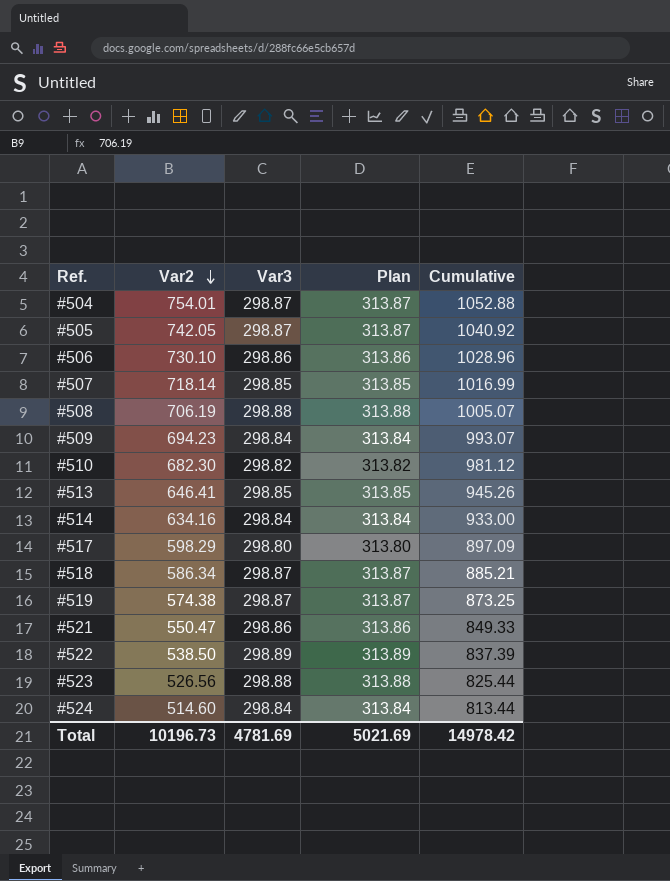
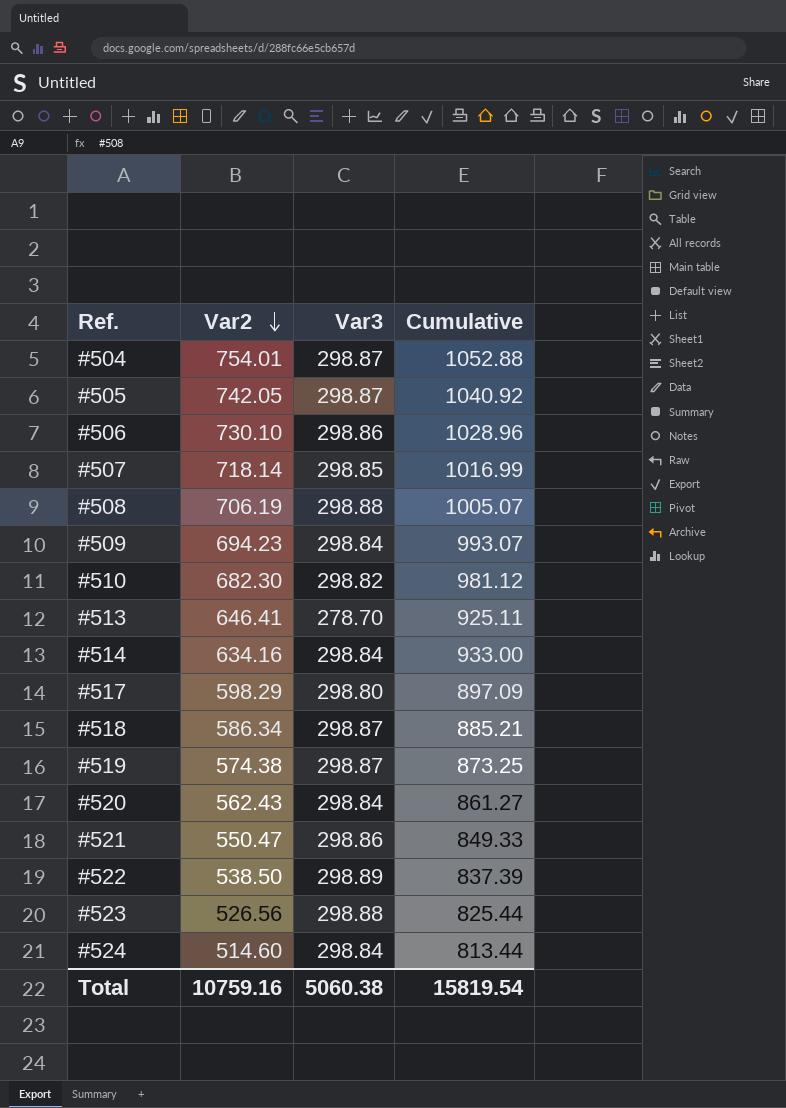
column Plan | formula: [Var3] + 15 -> none
#513 | Var3: 298.85 -> 278.70
#513 | Cumulative: 945.26 -> 925.11
row #520: none -> 562.43 | 298.84 | 861.27
Total | Var2: 10196.73 -> 10759.16
Total | Var3: 4781.69 -> 5060.38
Total | Cumulative: 14978.42 -> 15819.54

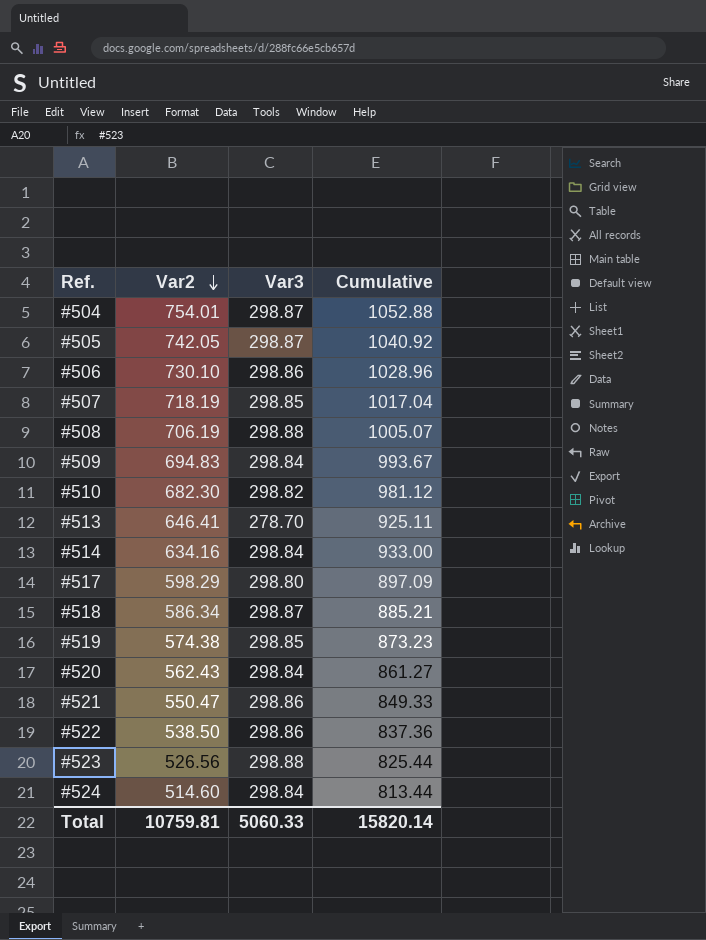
#507 | Var2: 718.14 -> 718.19
#507 | Cumulative: 1016.99 -> 1017.04
#509 | Var2: 694.23 -> 694.83
#509 | Cumulative: 993.07 -> 993.67
#519 | Var3: 298.87 -> 298.85
#519 | Cumulative: 873.25 -> 873.23
#522 | Var3: 298.89 -> 298.86
#522 | Cumulative: 837.39 -> 837.36
Total | Var2: 10759.16 -> 10759.81
Total | Var3: 5060.38 -> 5060.33
Total | Cumulative: 15819.54 -> 15820.14

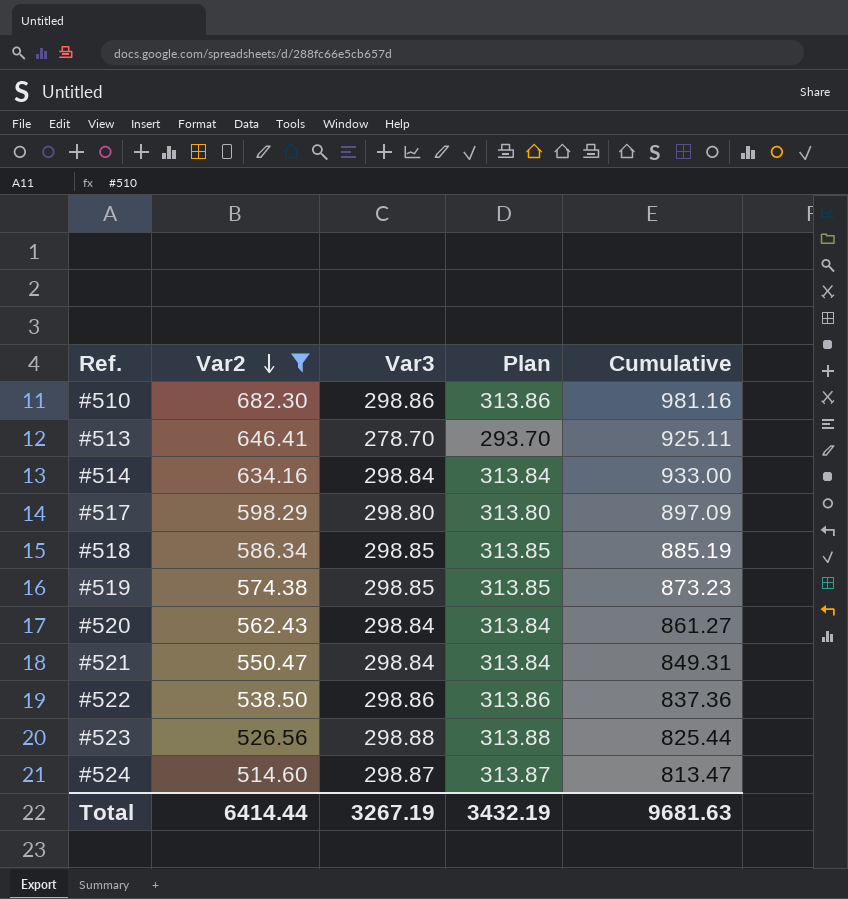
filter: none -> Var2 <= 682.30
column Plan | formula: none -> [Var3] + 15
#510 | Var3: 298.82 -> 298.86
#510 | Cumulative: 981.12 -> 981.16
#518 | Var3: 298.87 -> 298.85
#518 | Cumulative: 885.21 -> 885.19
#521 | Var3: 298.86 -> 298.84
#521 | Cumulative: 849.33 -> 849.31
#524 | Var3: 298.84 -> 298.87
#524 | Cumulative: 813.44 -> 813.47
Total | Var2: 10759.81 -> 6414.44
Total | Var3: 5060.33 -> 3267.19
Total | Cumulative: 15820.14 -> 9681.63

